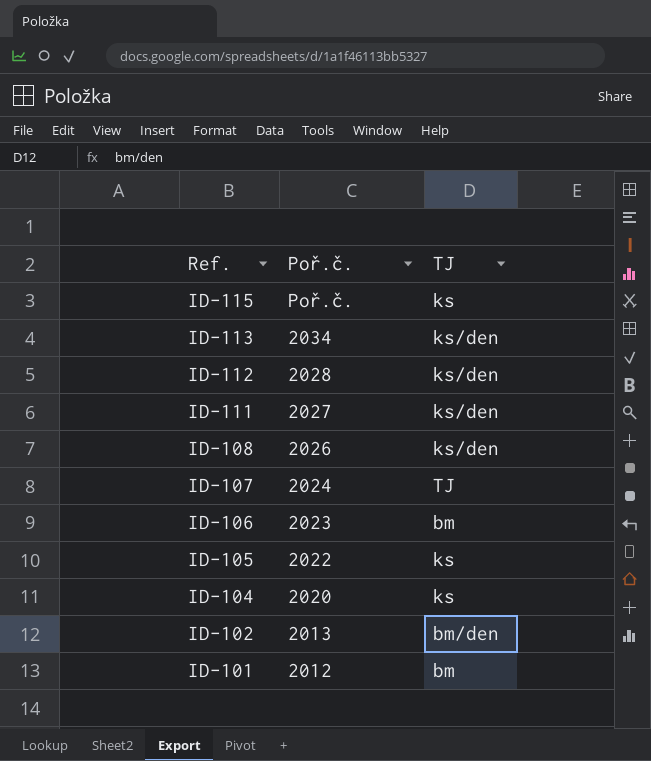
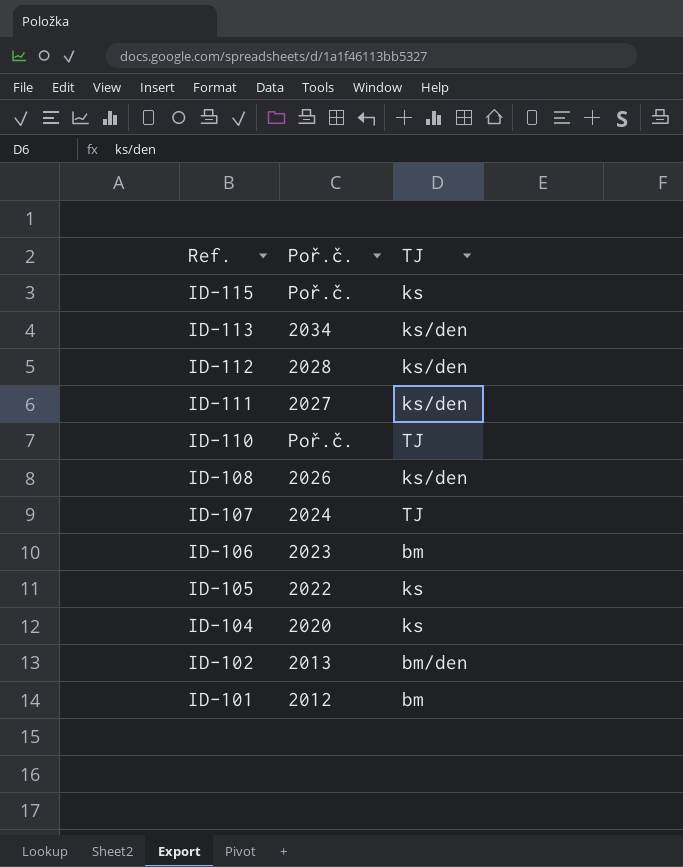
row ID-110: none -> Poř.č. | TJ

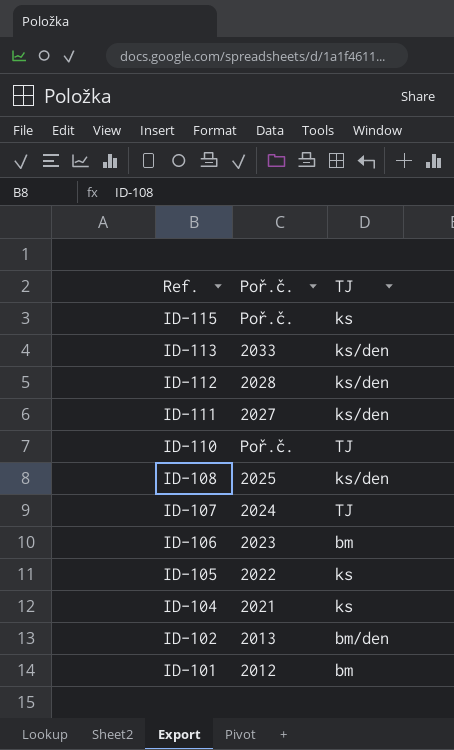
ID-113 | Poř.č.: 2034 -> 2033
ID-108 | Poř.č.: 2026 -> 2025
ID-104 | Poř.č.: 2020 -> 2021

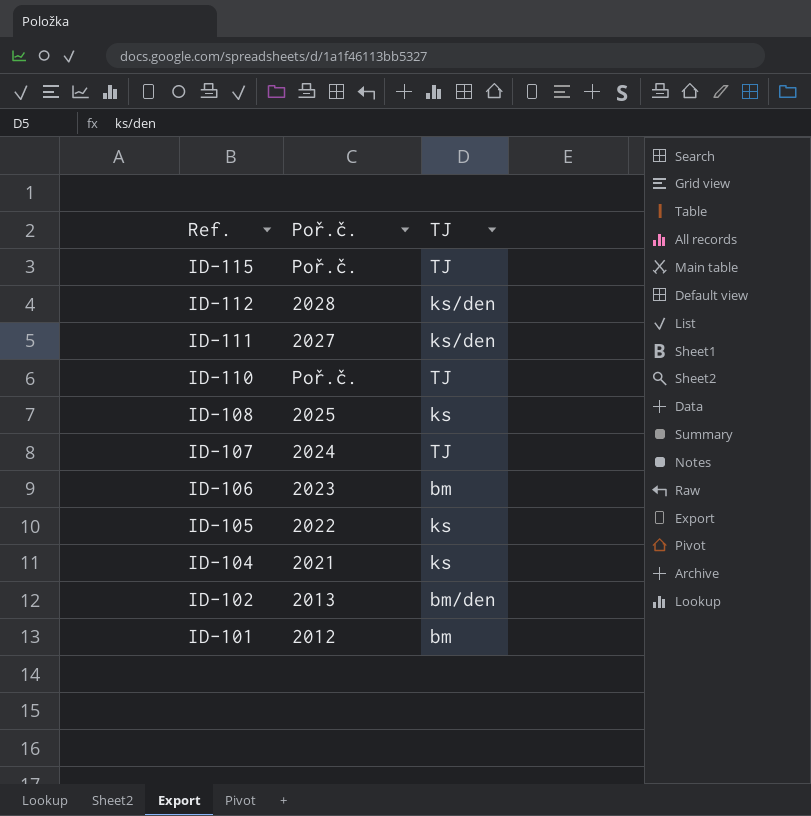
row ID-113: 2033 | ks/den -> none
ID-115 | TJ: ks -> TJ
ID-108 | TJ: ks/den -> ks

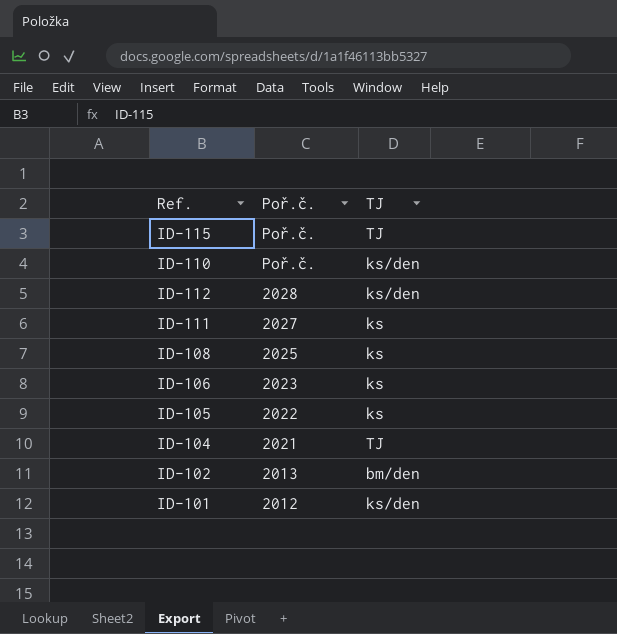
row order: Ref. descending -> Poř.č. descending
row ID-107: 2024 | TJ -> none
ID-110 | TJ: TJ -> ks/den
ID-111 | TJ: ks/den -> ks
ID-106 | TJ: bm -> ks
ID-104 | TJ: ks -> TJ
ID-101 | TJ: bm -> ks/den

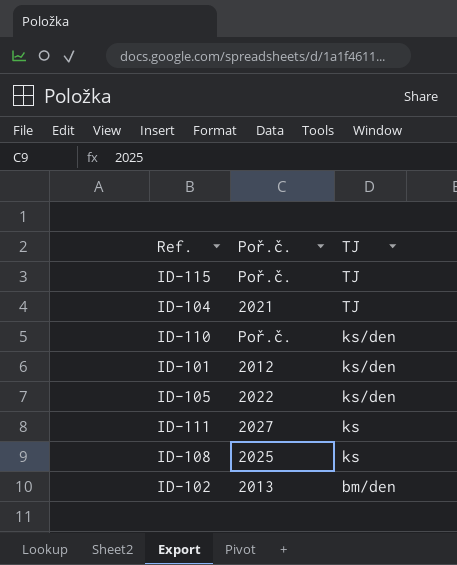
row order: Poř.č. descending -> TJ descending
row ID-112: 2028 | ks/den -> none
row ID-106: 2023 | ks -> none
ID-105 | TJ: ks -> ks/den

